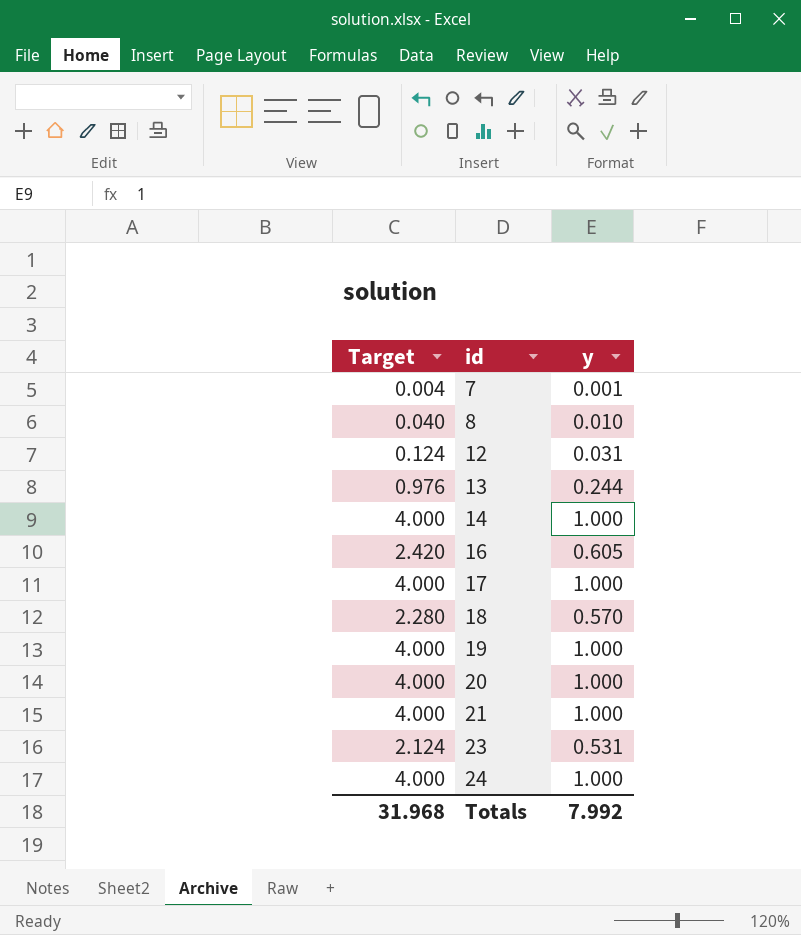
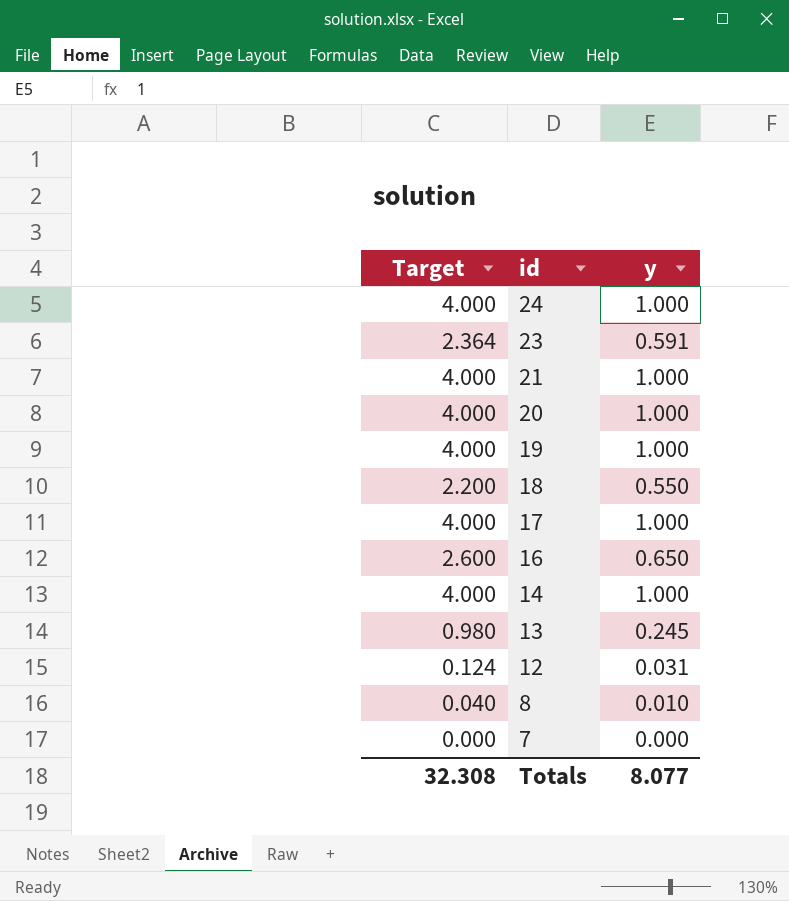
row order: id ascending -> id descending
23 | Target: 2.124 -> 2.364
23 | y: 0.531 -> 0.591
18 | Target: 2.280 -> 2.200
18 | y: 0.570 -> 0.550
16 | Target: 2.420 -> 2.600
16 | y: 0.605 -> 0.650
13 | Target: 0.976 -> 0.980
13 | y: 0.244 -> 0.245
7 | Target: 0.004 -> 0.000
7 | y: 0.001 -> 0.000
Totals | Target: 31.968 -> 32.308
Totals | y: 7.992 -> 8.077

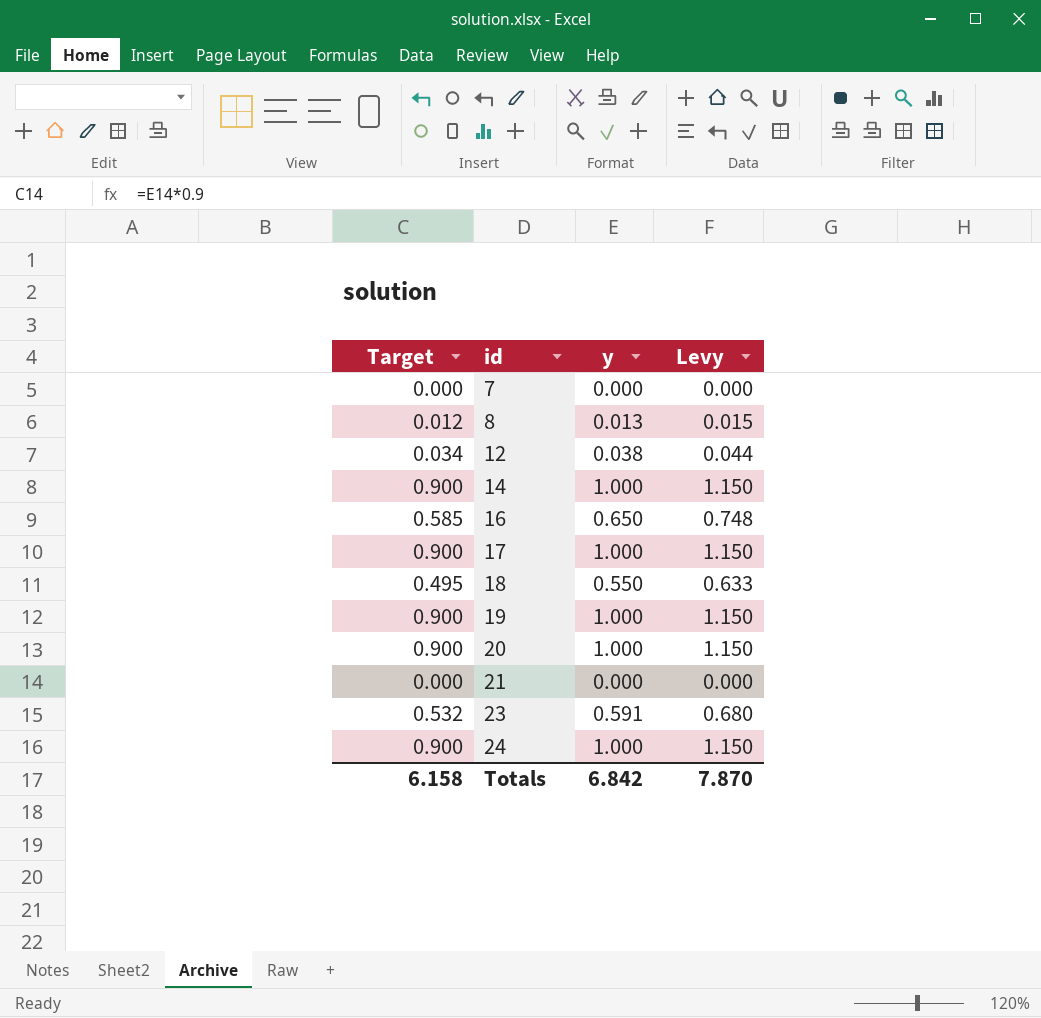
row order: id descending -> id ascending
column Target | formula: [y] * 4 -> [y] * 0.9
column Levy | formula: none -> [y] * 1.15
row 13: 0.980 | 0.245 -> none
8 | y: 0.010 -> 0.013
12 | y: 0.031 -> 0.038
21 | y: 1.000 -> 0.000
Totals | Target: 32.308 -> 6.158
Totals | y: 8.077 -> 6.842

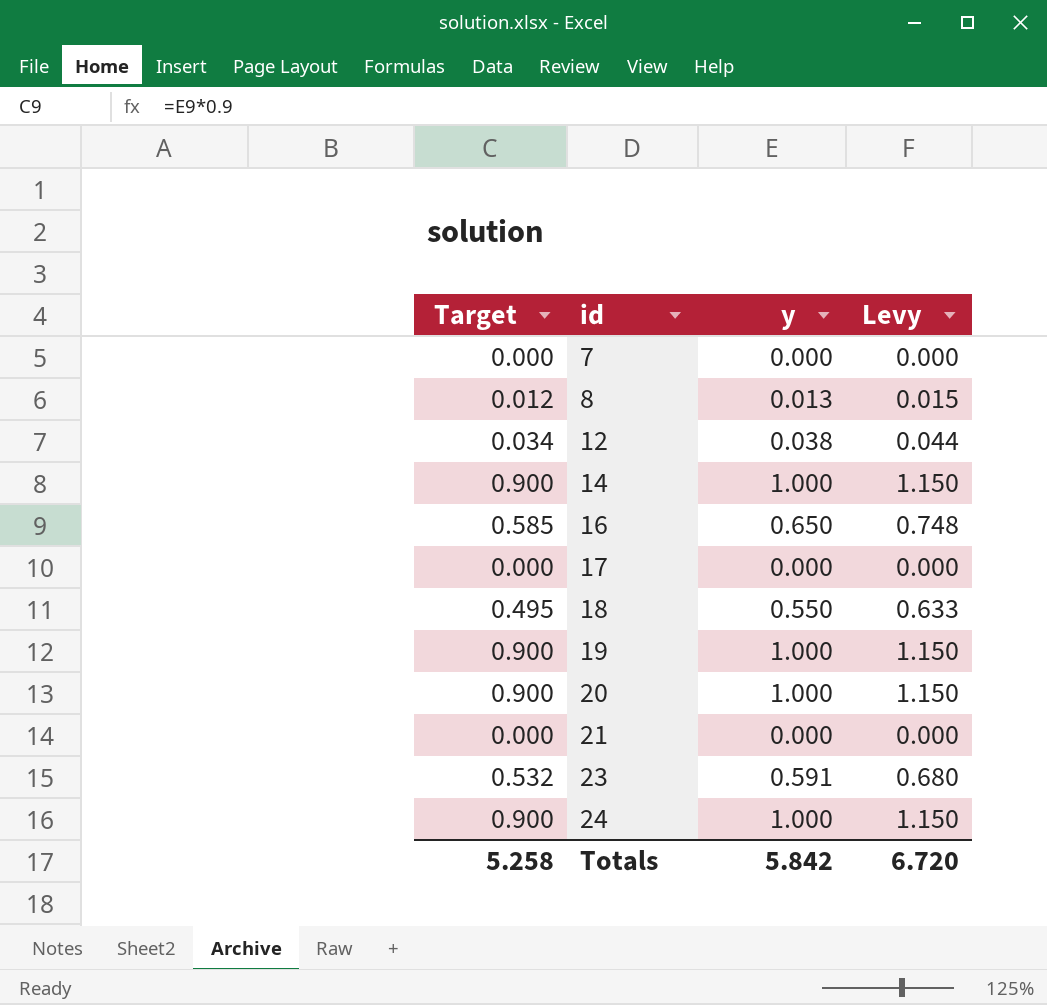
17 | Target: 0.900 -> 0.000
17 | y: 1.000 -> 0.000
17 | Levy: 1.150 -> 0.000
Totals | Target: 6.158 -> 5.258
Totals | y: 6.842 -> 5.842
Totals | Levy: 7.870 -> 6.720

